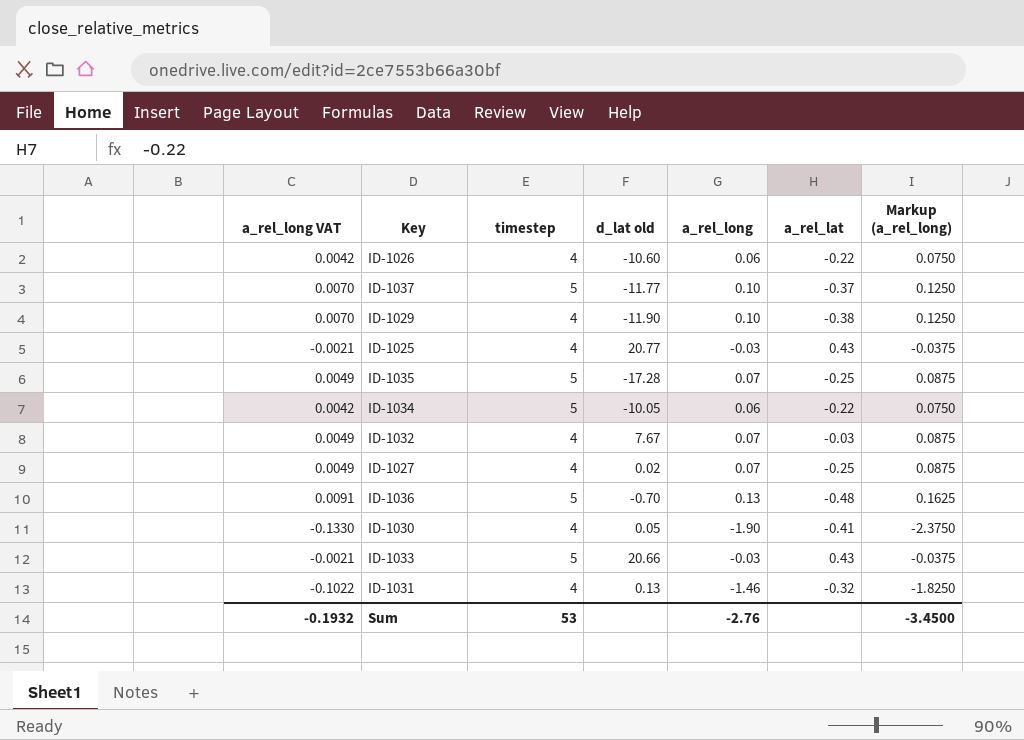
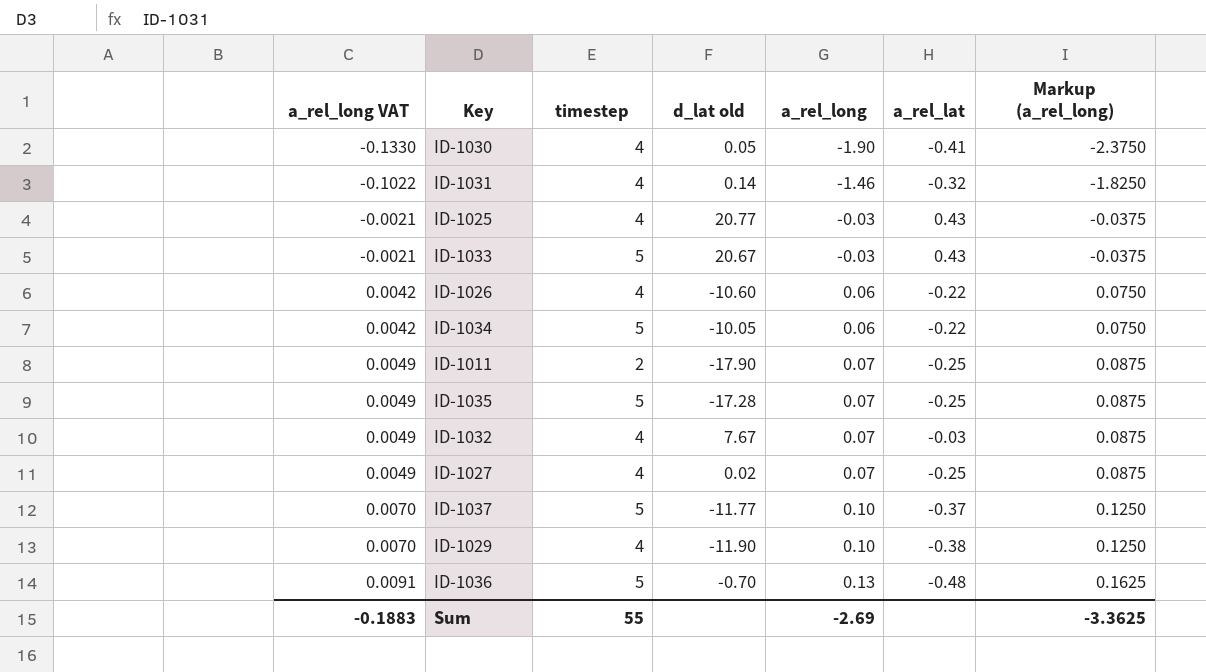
row order: none -> a_rel_long VAT ascending
ID-1031 | d_lat old: 0.13 -> 0.14
ID-1033 | d_lat old: 20.66 -> 20.67
row ID-1011: none -> 0.0049 | 2 | -17.90 | 0.07 | -0.25 | 0.0875
Sum | a_rel_long VAT: -0.1932 -> -0.1883
Sum | timestep: 53 -> 55
Sum | a_rel_long: -2.76 -> -2.69
Sum | Markup (a_rel_long): -3.4500 -> -3.3625

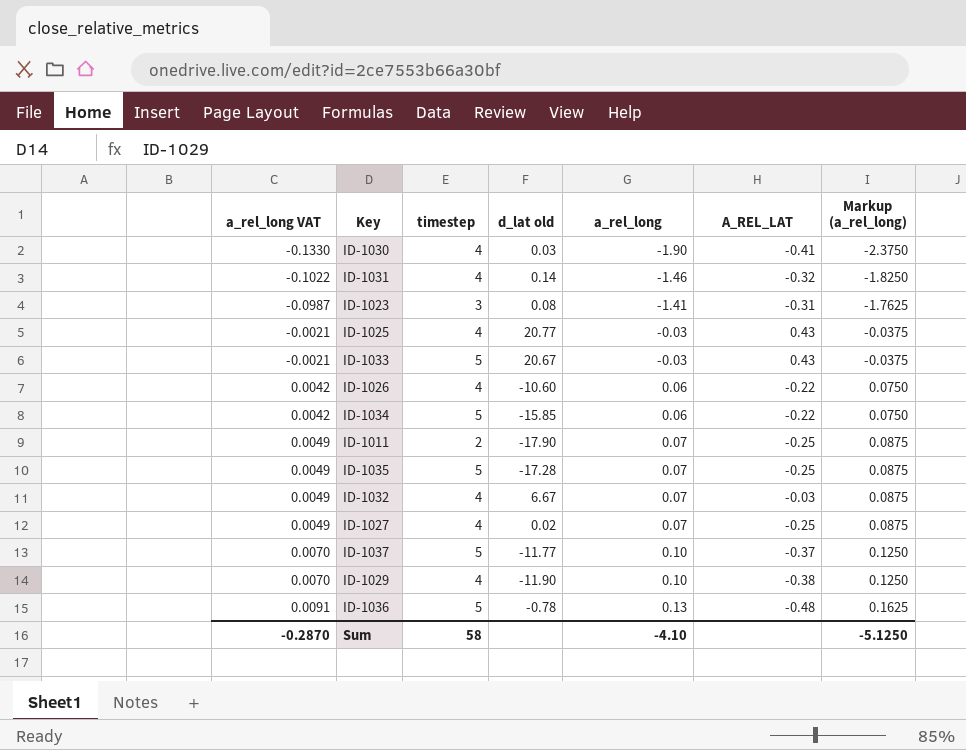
column name: a_rel_lat -> A_REL_LAT
ID-1030 | d_lat old: 0.05 -> 0.03
row ID-1023: none -> -0.0987 | 3 | 0.08 | -1.41 | -0.31 | -1.7625
ID-1034 | d_lat old: -10.05 -> -15.85
ID-1032 | d_lat old: 7.67 -> 6.67
ID-1036 | d_lat old: -0.70 -> -0.78
Sum | a_rel_long VAT: -0.1883 -> -0.2870
Sum | timestep: 55 -> 58
Sum | a_rel_long: -2.69 -> -4.10
Sum | Markup (a_rel_long): -3.3625 -> -5.1250

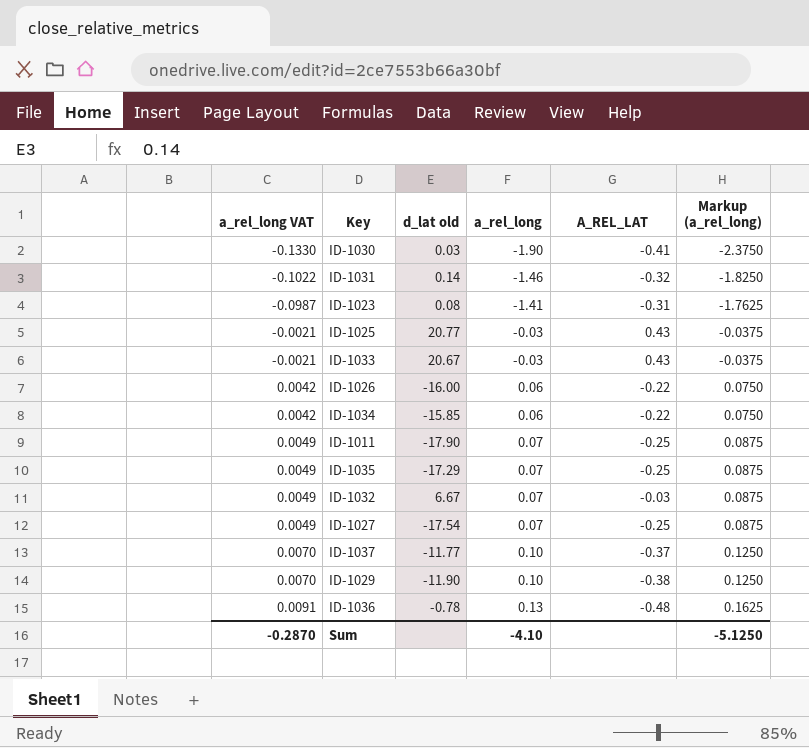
column timestep | position: 3 -> none
ID-1026 | d_lat old: -10.60 -> -16.00
ID-1035 | d_lat old: -17.28 -> -17.29
ID-1027 | d_lat old: 0.02 -> -17.54

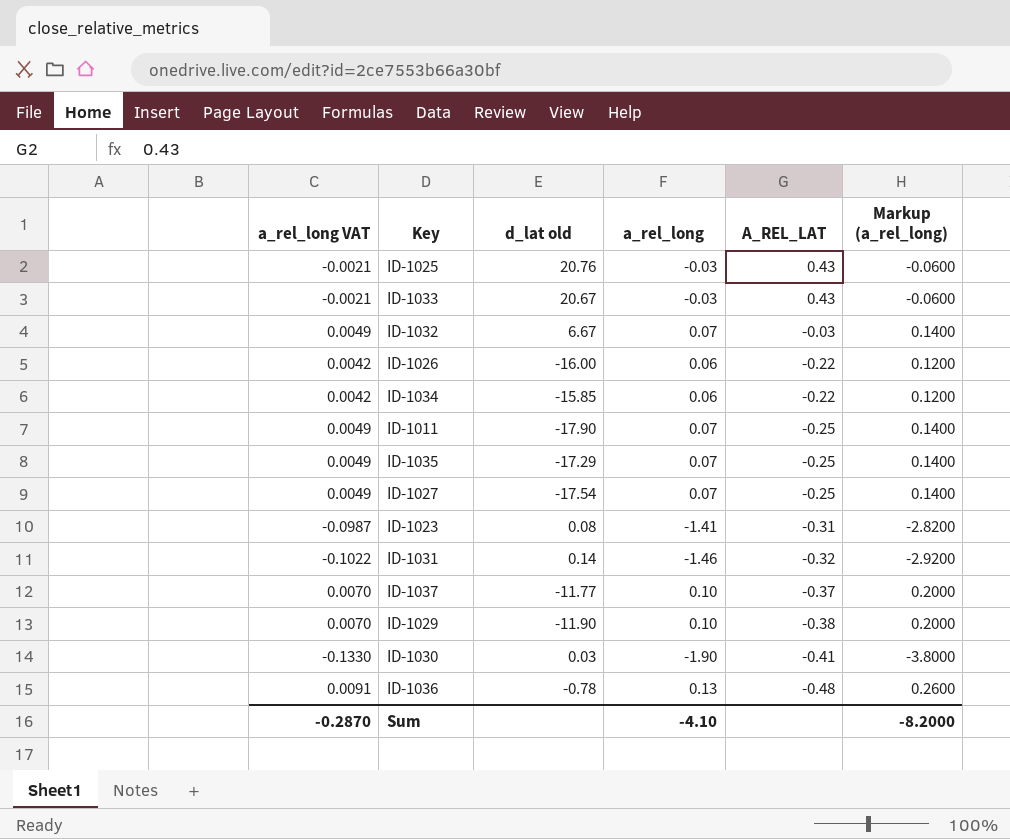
row order: a_rel_long VAT ascending -> A_REL_LAT descending
column Markup (a_rel_long) | formula: [a_rel_long] * 1.25 -> [a_rel_long] * 2
ID-1025 | d_lat old: 20.77 -> 20.76
Sum | Markup (a_rel_long): -5.1250 -> -8.2000

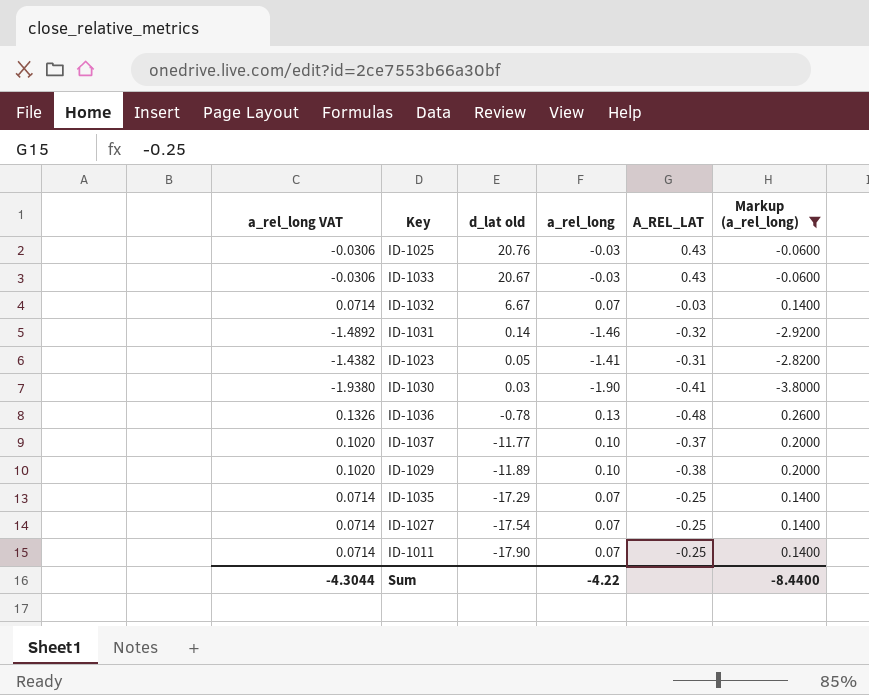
filter: none -> Markup (a_rel_long) != 0.1200
row order: A_REL_LAT descending -> d_lat old descending
column a_rel_long VAT | formula: [a_rel_long] * 0.07 -> [a_rel_long] * 1.02
ID-1023 | d_lat old: 0.08 -> 0.05
ID-1029 | d_lat old: -11.90 -> -11.89
Sum | a_rel_long VAT: -0.2870 -> -4.3044
Sum | a_rel_long: -4.10 -> -4.22
Sum | Markup (a_rel_long): -8.2000 -> -8.4400

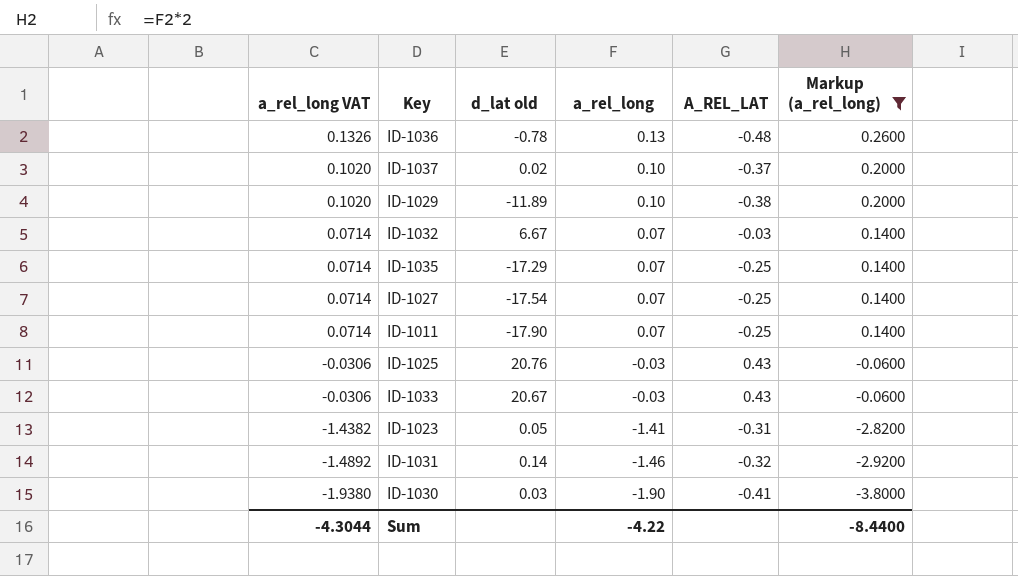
row order: d_lat old descending -> a_rel_long VAT descending
ID-1037 | d_lat old: -11.77 -> 0.02

